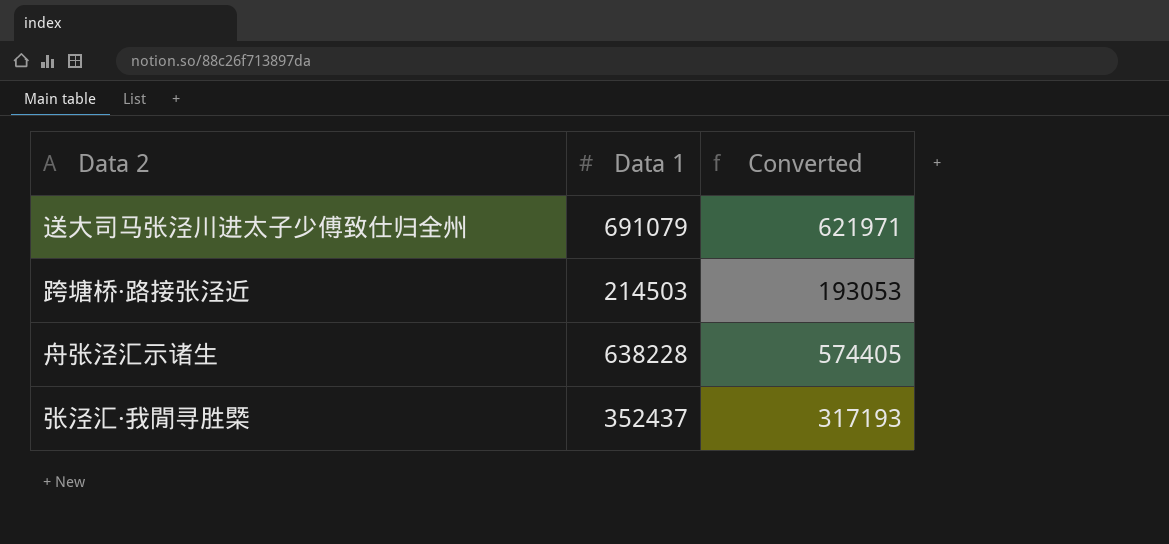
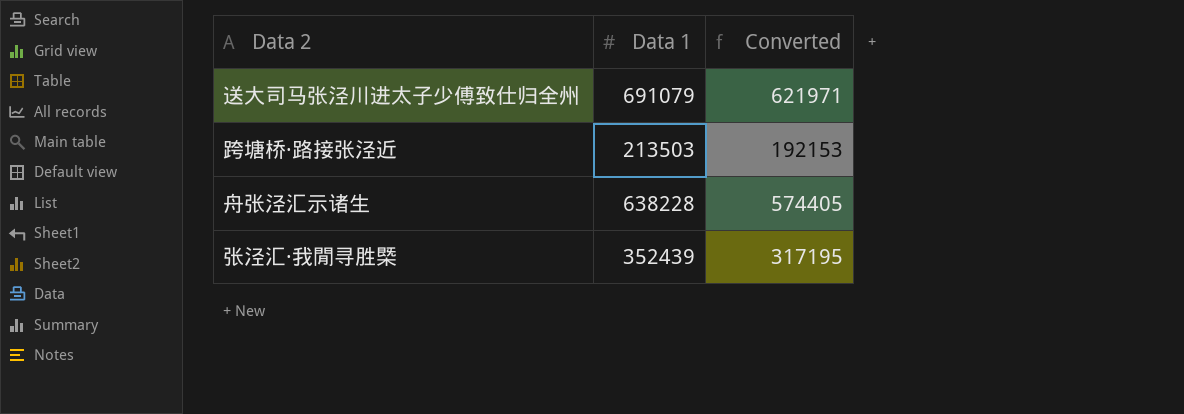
跨塘桥·路接张泾近 | Data 1: 214503 -> 213503
跨塘桥·路接张泾近 | Converted: 193053 -> 192153
张泾汇·我閒寻胜槩 | Data 1: 352437 -> 352439
张泾汇·我閒寻胜槩 | Converted: 317193 -> 317195

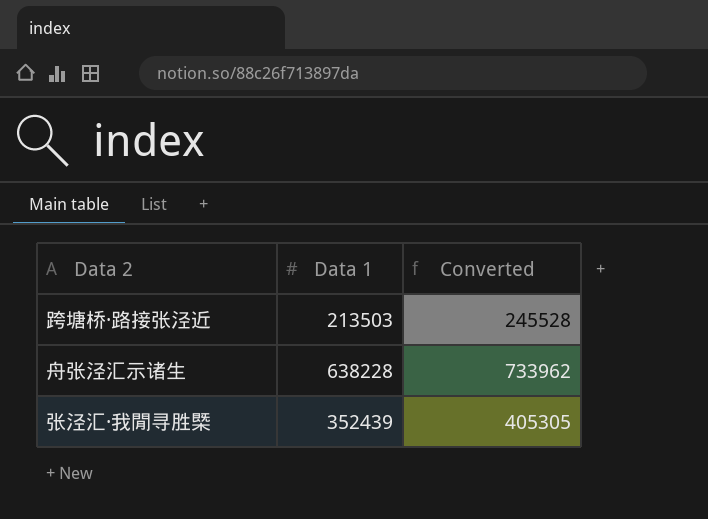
column Converted | formula: [Data 1] * 0.9 -> [Data 1] * 1.15
row 送大司马张泾川进太子少傅致仕归全州: 691079 | 621971 -> none

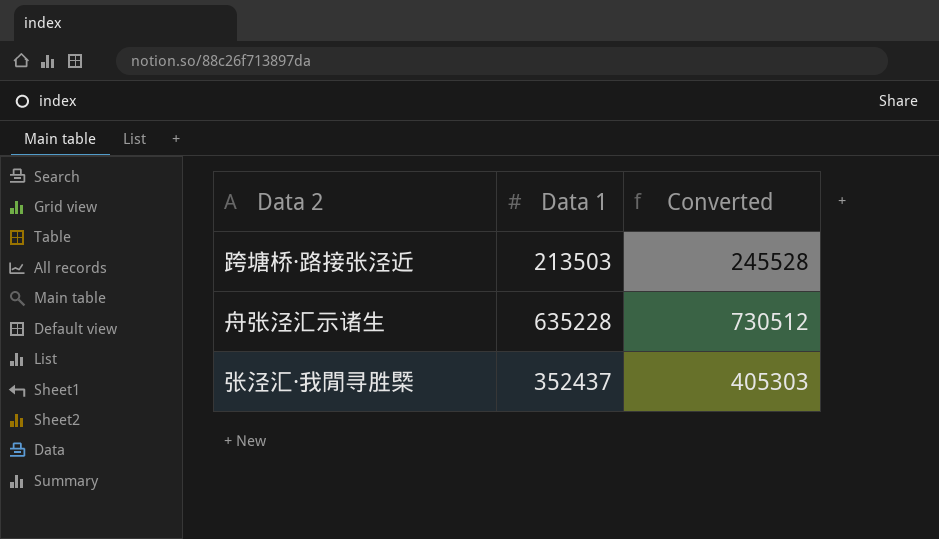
舟张泾汇示诸生 | Data 1: 638228 -> 635228
舟张泾汇示诸生 | Converted: 733962 -> 730512
张泾汇·我閒寻胜槩 | Data 1: 352439 -> 352437
张泾汇·我閒寻胜槩 | Converted: 405305 -> 405303

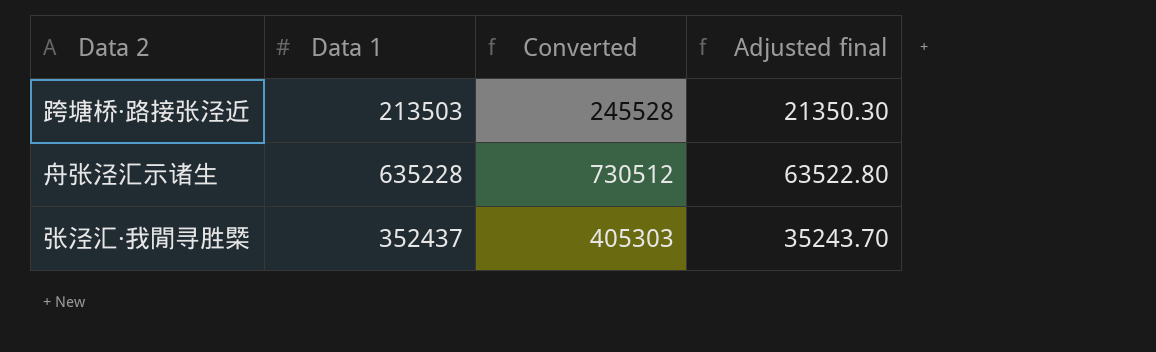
column Adjusted final | formula: none -> [Data 1] * 0.1

